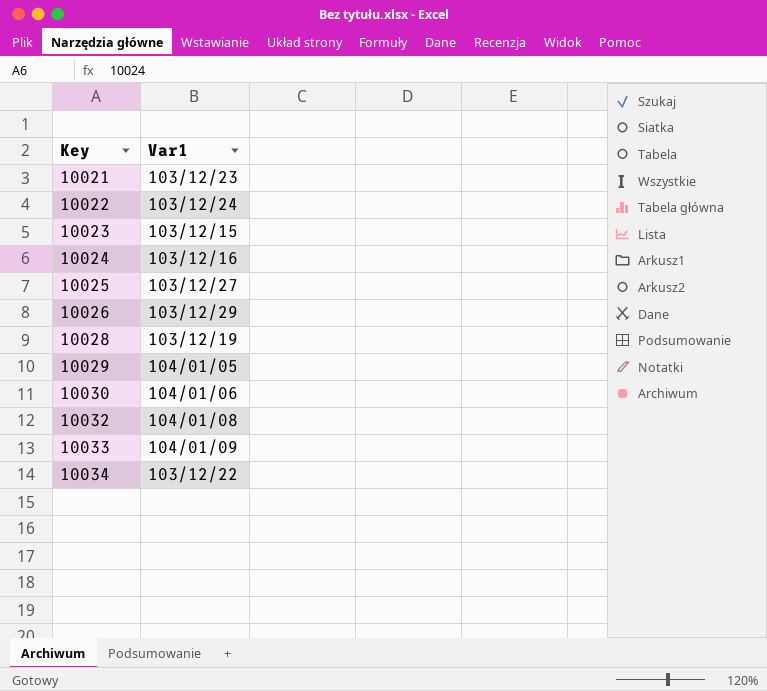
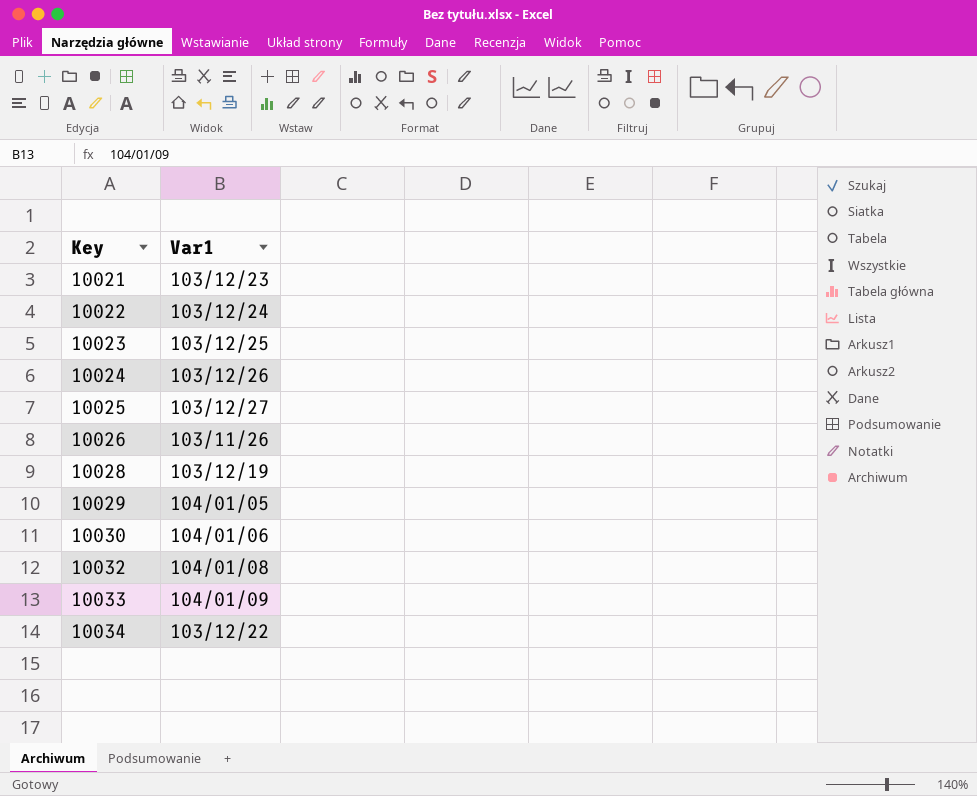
10023 | Var1: 103/12/15 -> 103/12/25
10024 | Var1: 103/12/16 -> 103/12/26
10026 | Var1: 103/12/29 -> 103/11/26

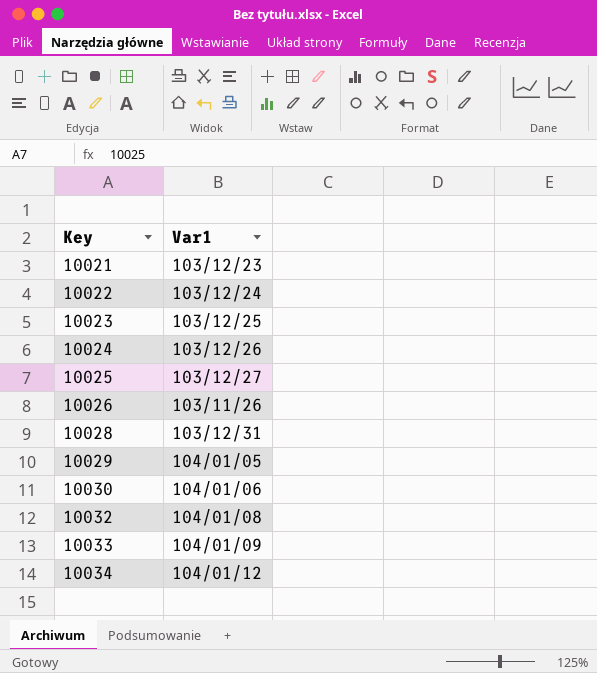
10028 | Var1: 103/12/19 -> 103/12/31
10034 | Var1: 103/12/22 -> 104/01/12

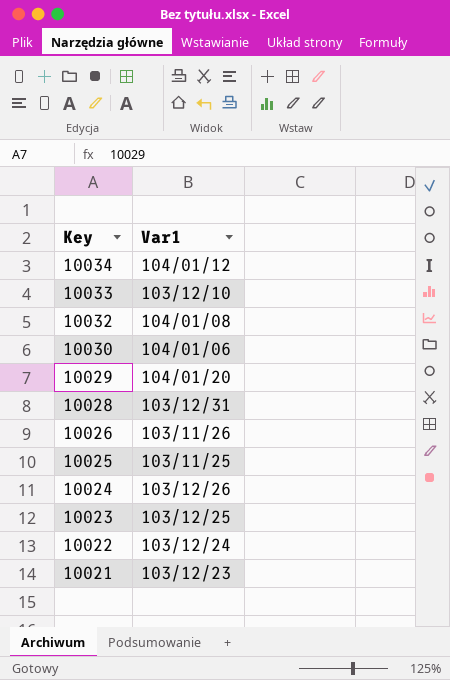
row order: Key ascending -> Key descending
10033 | Var1: 104/01/09 -> 103/12/10
10029 | Var1: 104/01/05 -> 104/01/20
10025 | Var1: 103/12/27 -> 103/11/25

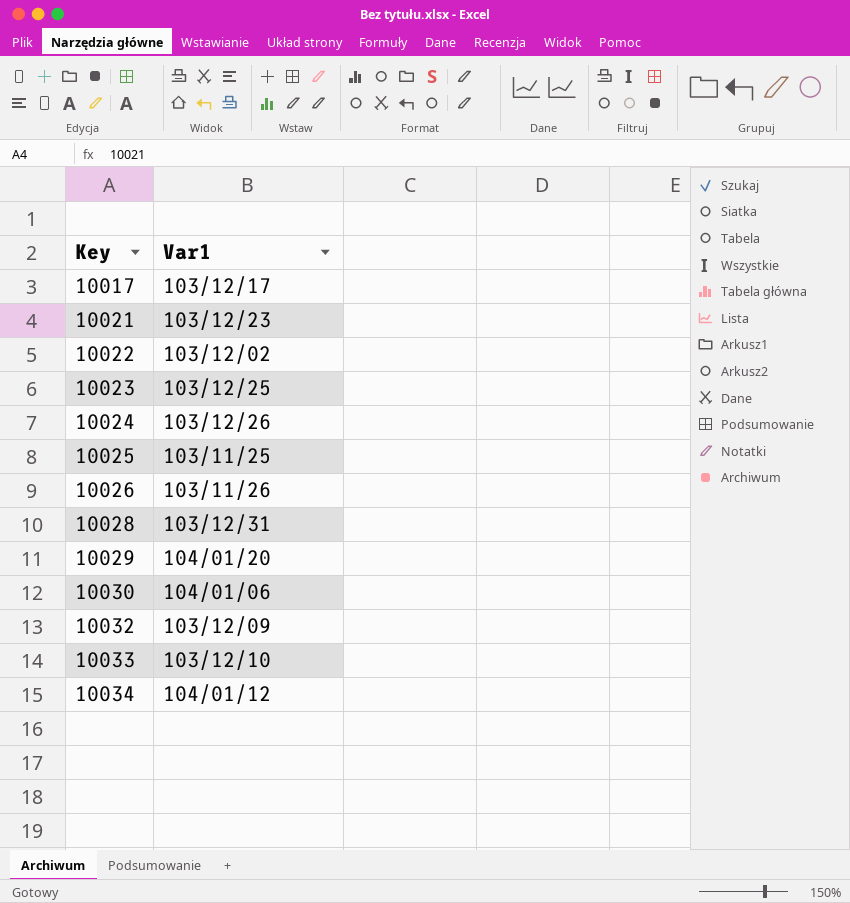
row order: Key descending -> Key ascending
row 10017: none -> 103/12/17
10022 | Var1: 103/12/24 -> 103/12/02
10032 | Var1: 104/01/08 -> 103/12/09

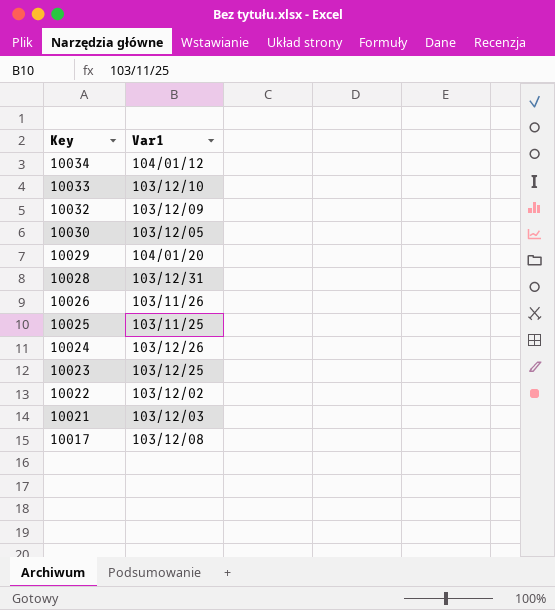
row order: Key ascending -> Key descending
10030 | Var1: 104/01/06 -> 103/12/05
10021 | Var1: 103/12/23 -> 103/12/03
10017 | Var1: 103/12/17 -> 103/12/08

